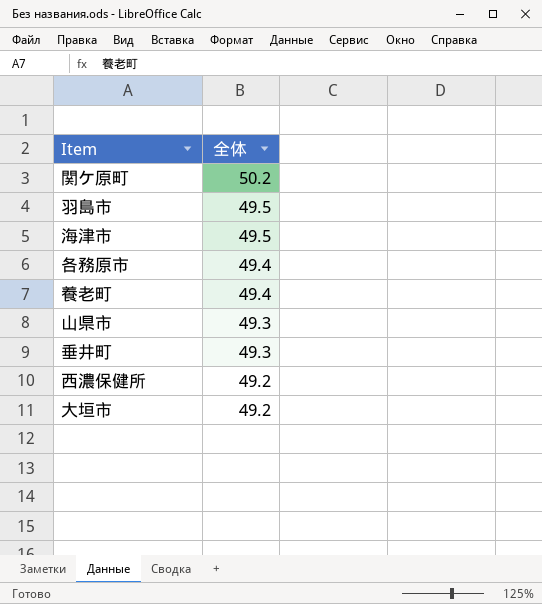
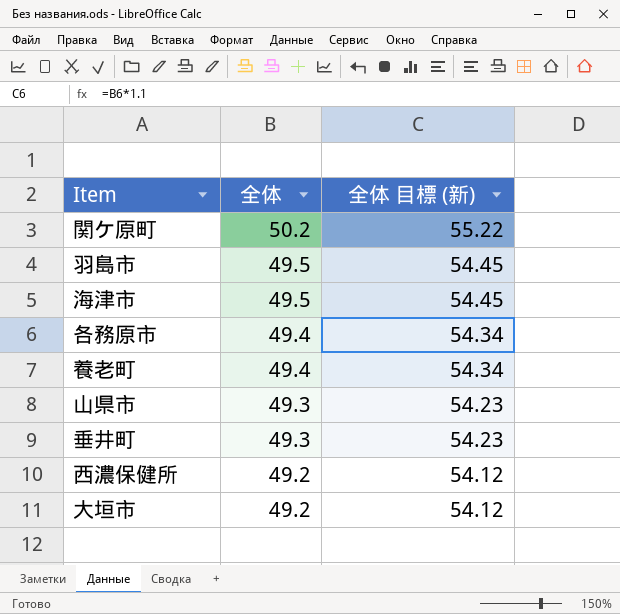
column 全体 目標 (新) | formula: none -> [全体] * 1.1

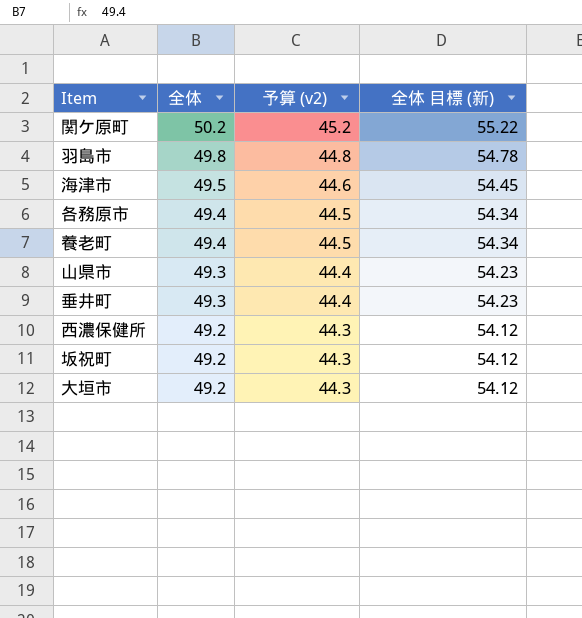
column 予算 (v2) | formula: none -> [全体] * 0.9
羽島市 | 全体: 49.5 -> 49.8
羽島市 | 全体 目標 (新): 54.45 -> 54.78
row 坂祝町: none -> 49.2 | 44.3 | 54.12

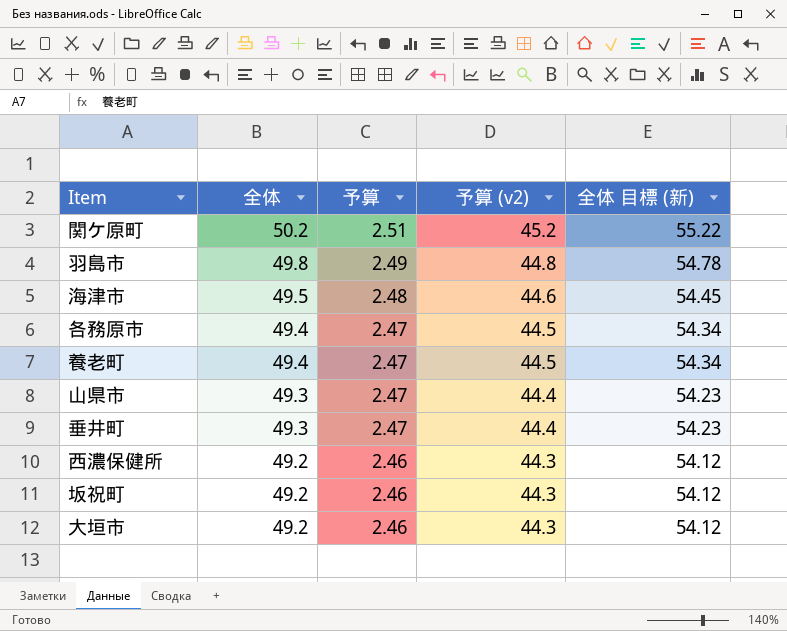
column 予算 | formula: none -> [全体] * 0.05

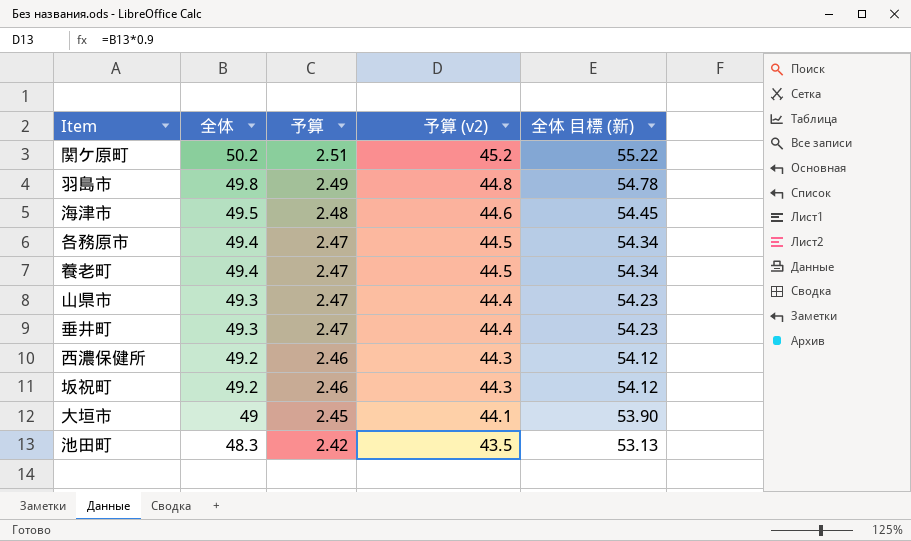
大垣市 | 全体: 49.2 -> 49
大垣市 | 予算: 2.46 -> 2.45
大垣市 | 予算 (v2): 44.3 -> 44.1
大垣市 | 全体 目標 (新): 54.12 -> 53.90
row 池田町: none -> 48.3 | 2.42 | 43.5 | 53.13

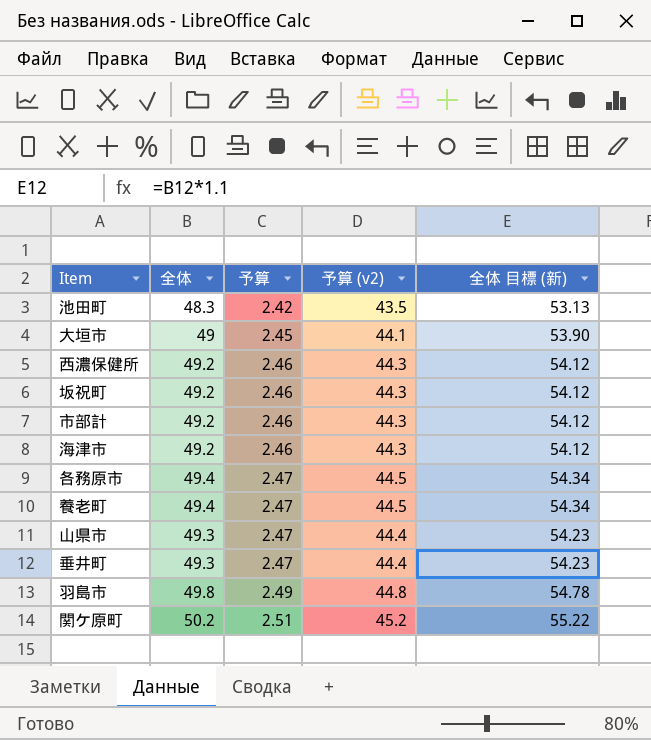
row order: 全体 descending -> 予算 ascending
row 市部計: none -> 49.2 | 2.46 | 44.3 | 54.12
海津市 | 全体: 49.5 -> 49.2
海津市 | 予算: 2.48 -> 2.46
海津市 | 予算 (v2): 44.6 -> 44.3
海津市 | 全体 目標 (新): 54.45 -> 54.12

